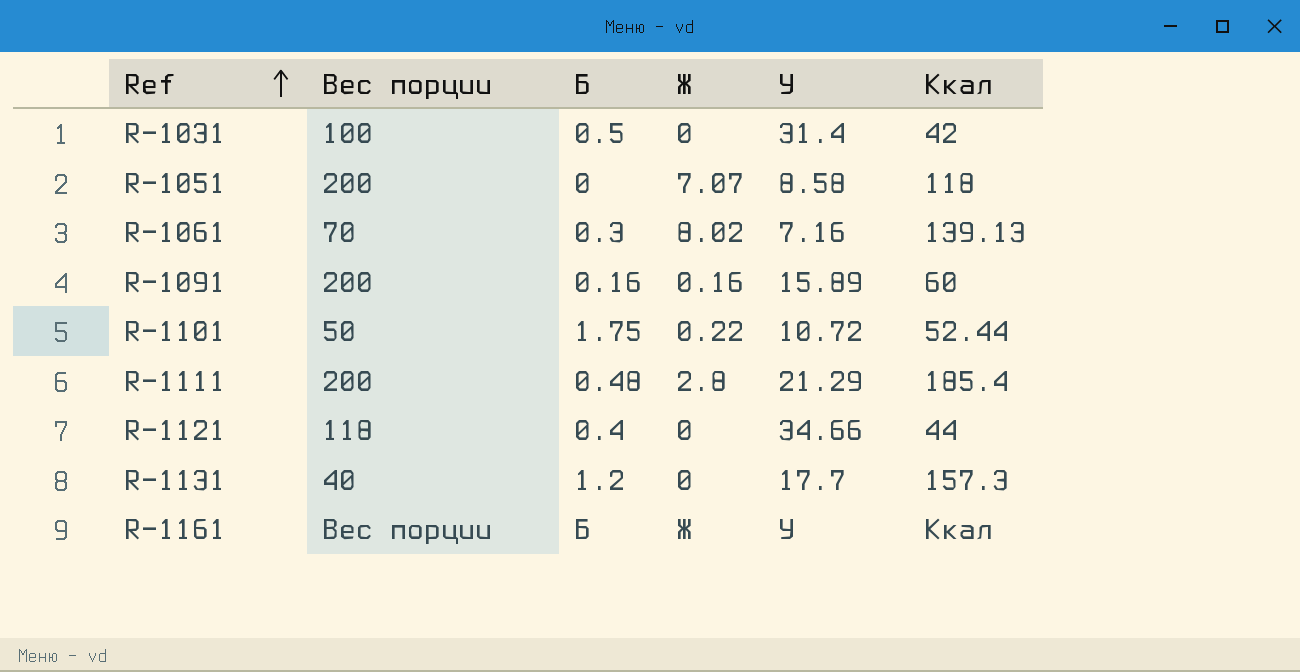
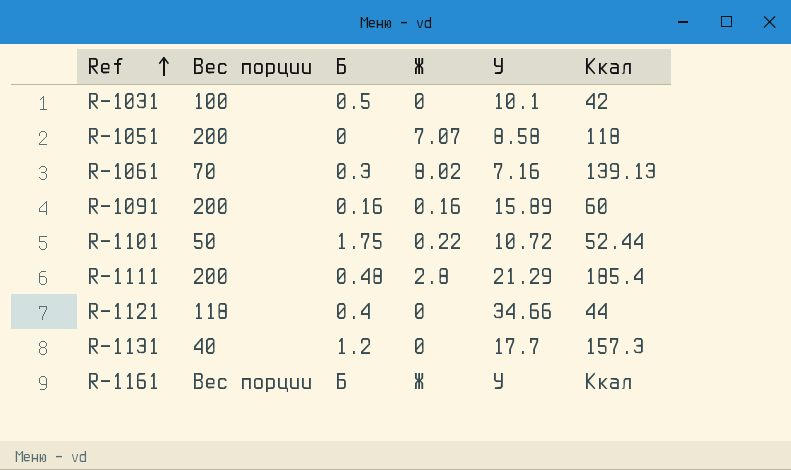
R-1031 | У: 31.4 -> 10.1

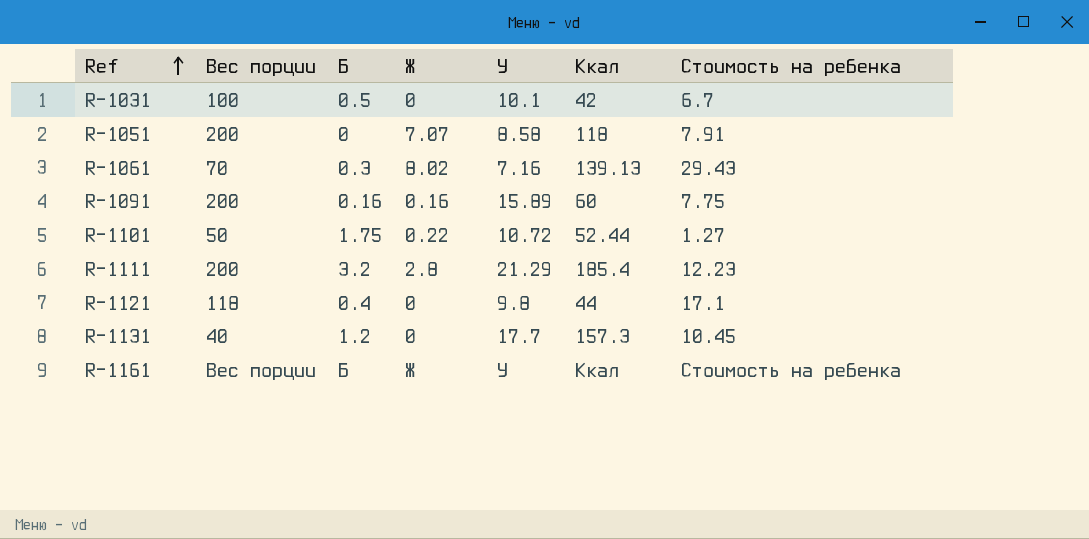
column Стоимость на ребенка | position: none -> 7
R-1111 | Б: 0.48 -> 3.2
R-1121 | У: 34.66 -> 9.8

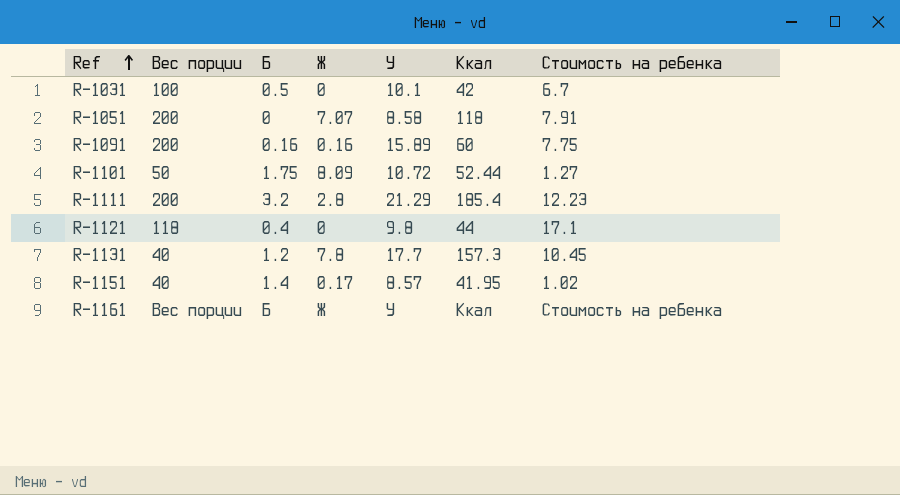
row R-1061: 70 | 0.3 | 8.02 | 7.16 | 139.13 | 29.43 -> none
R-1101 | Ж: 0.22 -> 8.09
R-1131 | Ж: 0 -> 7.8
row R-1151: none -> 40 | 1.4 | 0.17 | 8.57 | 41.95 | 1.02

